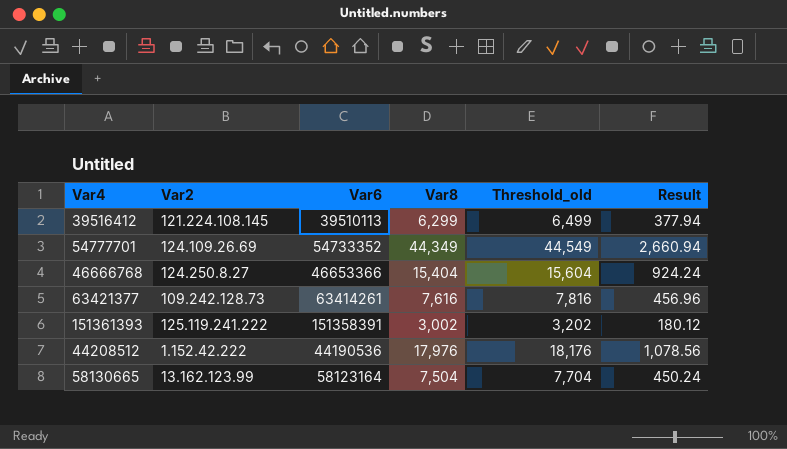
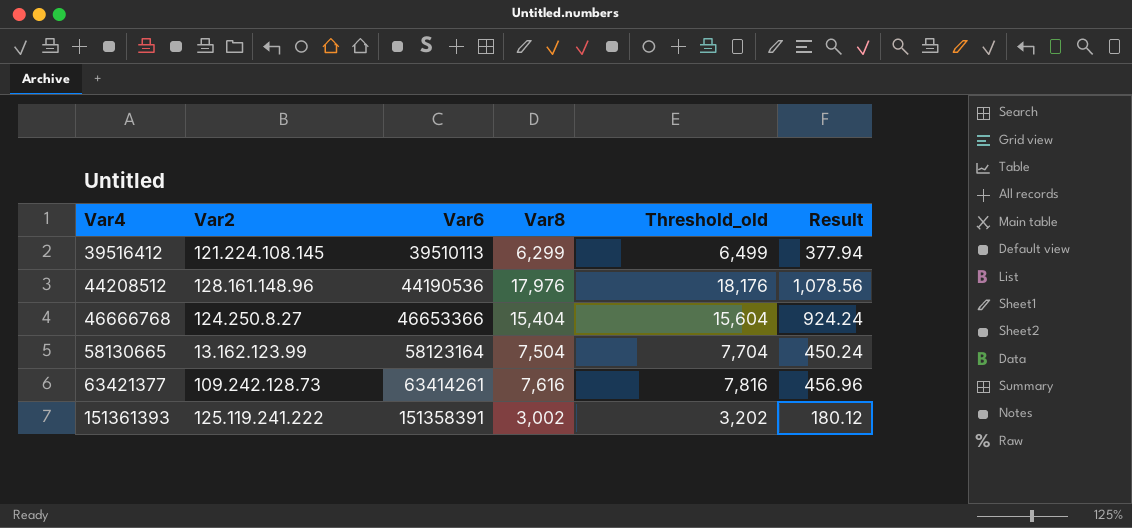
row order: none -> Var4 ascending
row 54777701: 124.109.26.69 | 54733352 | 44,349 | 44,549 | 2,660.94 -> none
44208512 | Var2: 1.152.42.222 -> 128.161.148.96

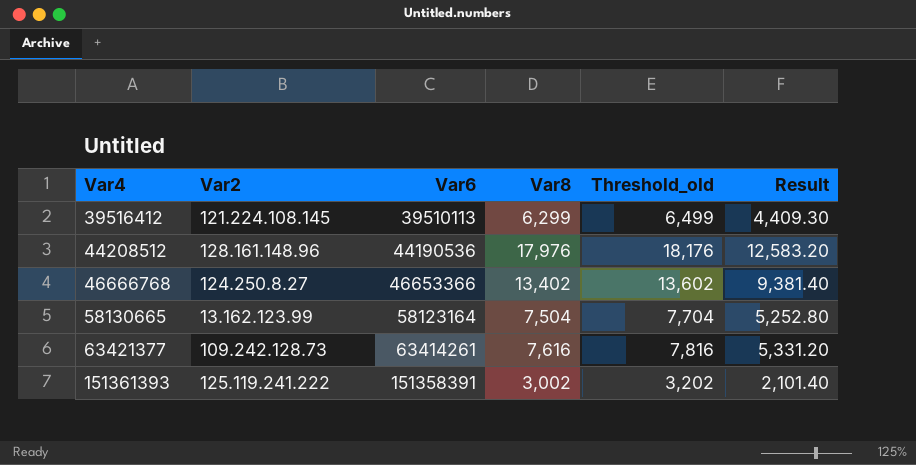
column Result | formula: [Var8] * 0.06 -> [Var8] * 0.7
46666768 | Var8: 15,404 -> 13,402
46666768 | Threshold_old: 15,604 -> 13,602

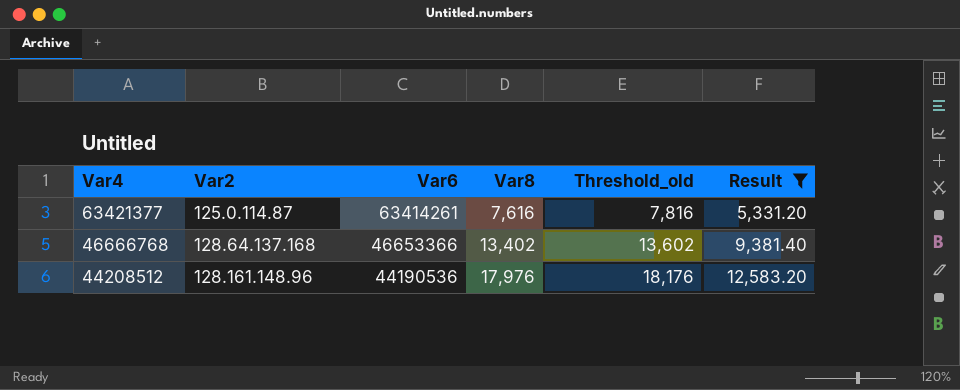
filter: none -> Result >= 5,331.20
row order: Var4 ascending -> Var4 descending
63421377 | Var2: 109.242.128.73 -> 125.0.114.87
46666768 | Var2: 124.250.8.27 -> 128.64.137.168

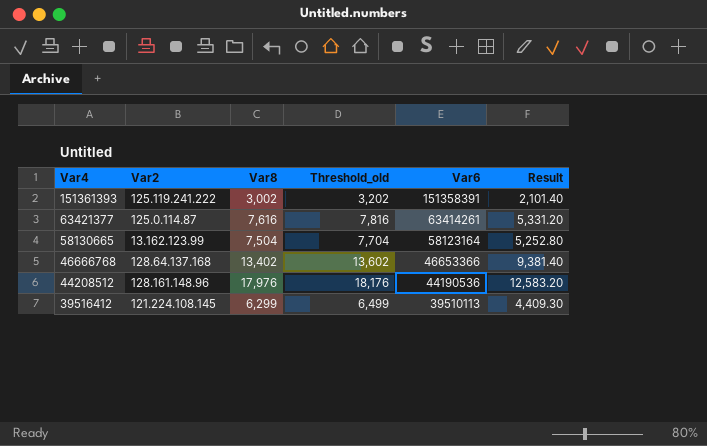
filter: Result >= 5,331.20 -> none
column Var6 | position: 3 -> 5

